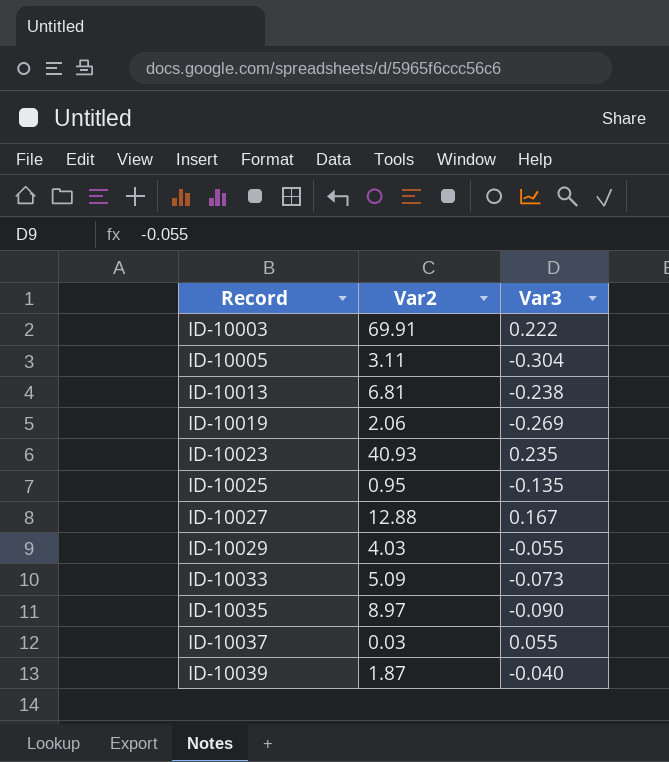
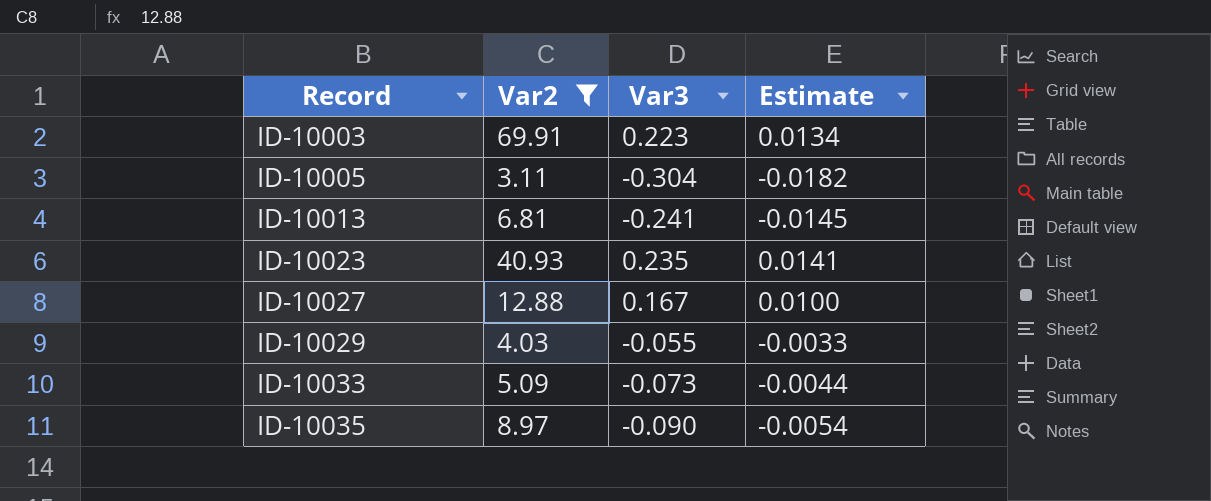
filter: none -> Var2 >= 3.11
column Estimate | formula: none -> [Var3] * 0.06
ID-10003 | Var3: 0.222 -> 0.223
ID-10013 | Var3: -0.238 -> -0.241

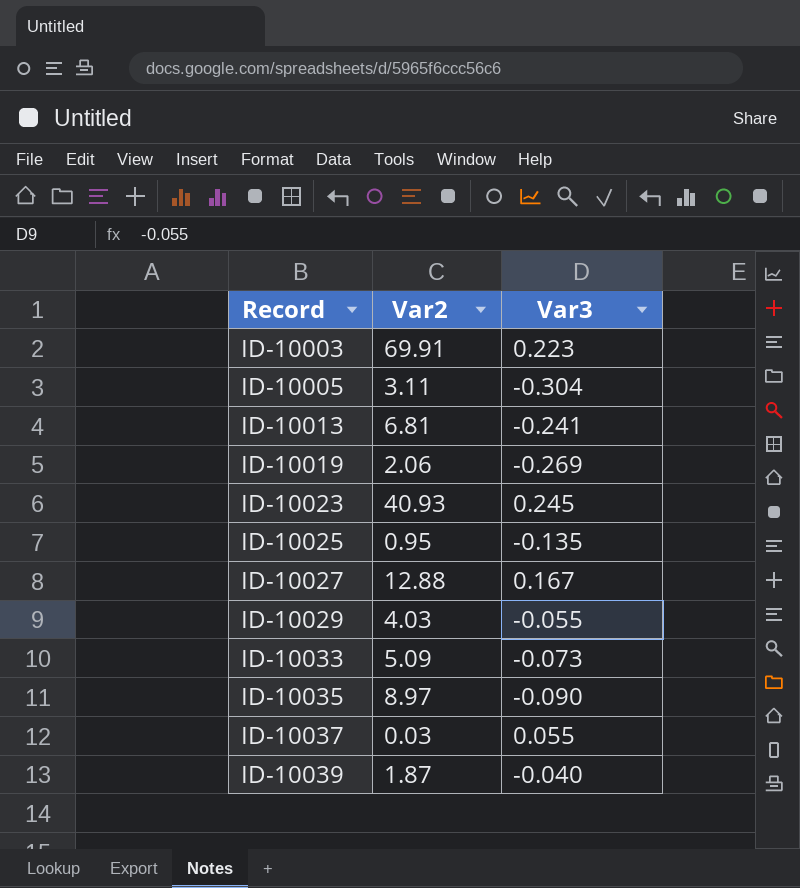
filter: Var2 >= 3.11 -> none
column Estimate | formula: [Var3] * 0.06 -> none
ID-10023 | Var3: 0.235 -> 0.245

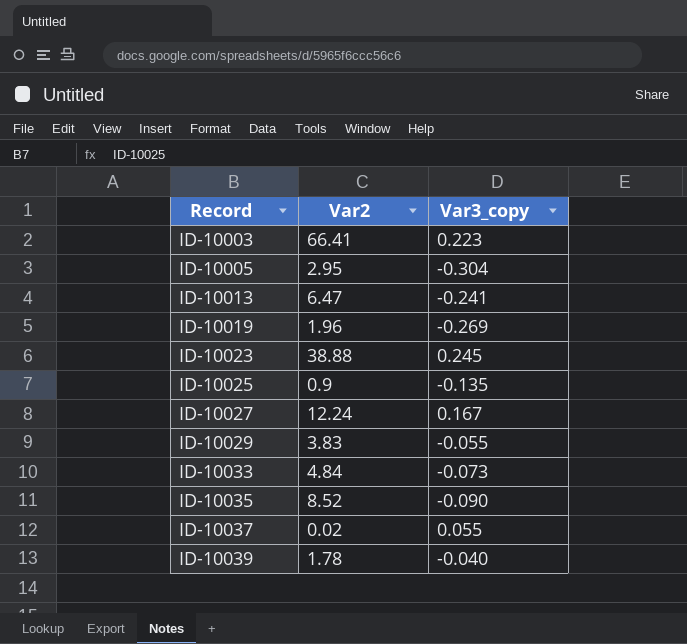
column name: Var3 -> Var3_copy
ID-10003 | Var2: 69.91 -> 66.41
ID-10005 | Var2: 3.11 -> 2.95
ID-10013 | Var2: 6.81 -> 6.47
ID-10019 | Var2: 2.06 -> 1.96
ID-10023 | Var2: 40.93 -> 38.88
ID-10025 | Var2: 0.95 -> 0.9
ID-10027 | Var2: 12.88 -> 12.24
ID-10029 | Var2: 4.03 -> 3.83
ID-10033 | Var2: 5.09 -> 4.84
ID-10035 | Var2: 8.97 -> 8.52
ID-10037 | Var2: 0.03 -> 0.02
ID-10039 | Var2: 1.87 -> 1.78

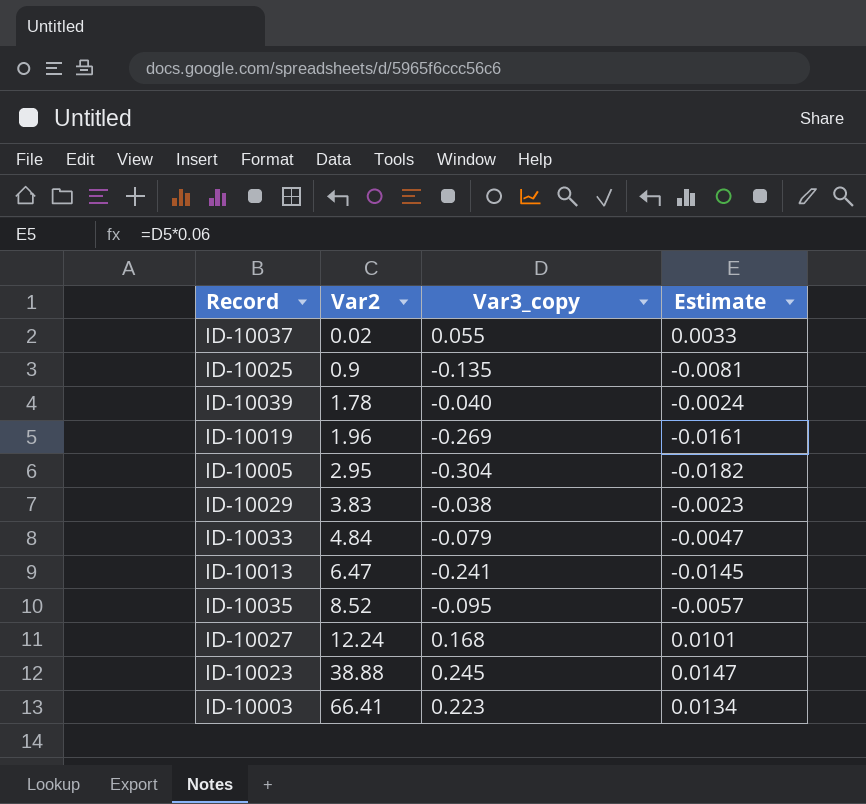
row order: Record ascending -> Var2 ascending
column Estimate | formula: none -> [Var3_copy] * 0.06
ID-10029 | Var3_copy: -0.055 -> -0.038
ID-10033 | Var3_copy: -0.073 -> -0.079
ID-10035 | Var3_copy: -0.090 -> -0.095
ID-10027 | Var3_copy: 0.167 -> 0.168

